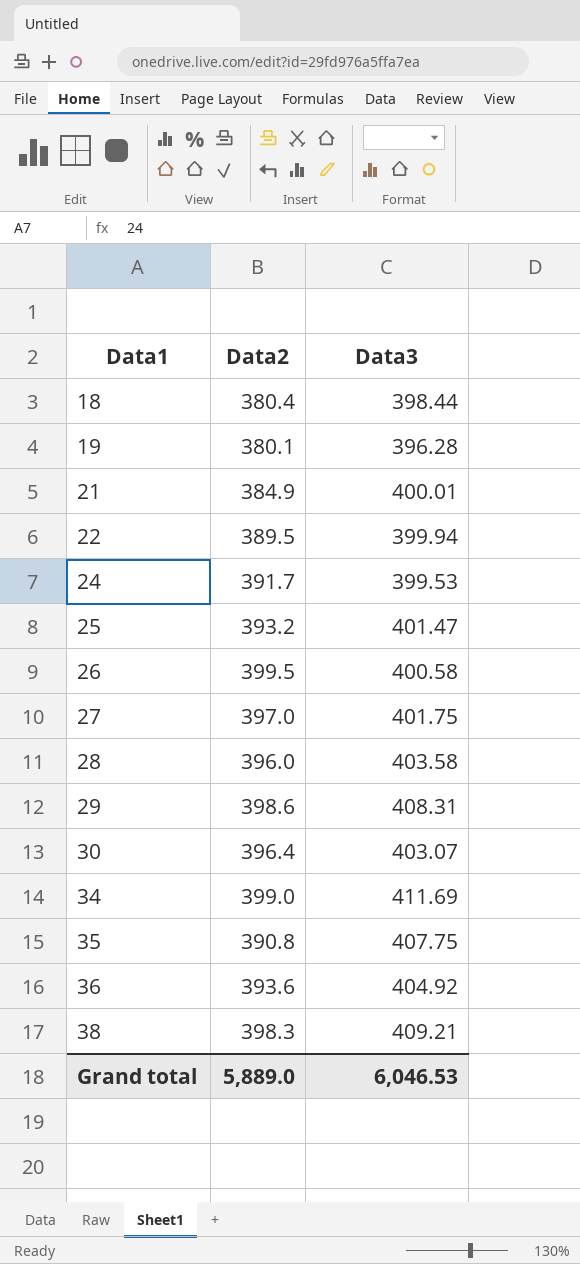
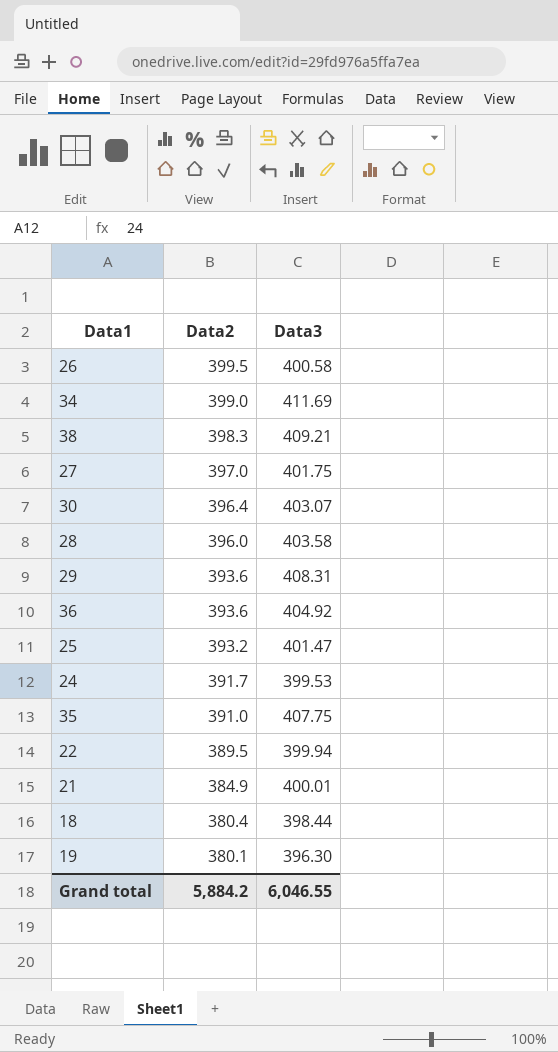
row order: Data1 ascending -> Data2 descending
29 | Data2: 398.6 -> 393.6
35 | Data2: 390.8 -> 391.0
19 | Data3: 396.28 -> 396.30
Grand total | Data2: 5,889.0 -> 5,884.2
Grand total | Data3: 6,046.53 -> 6,046.55

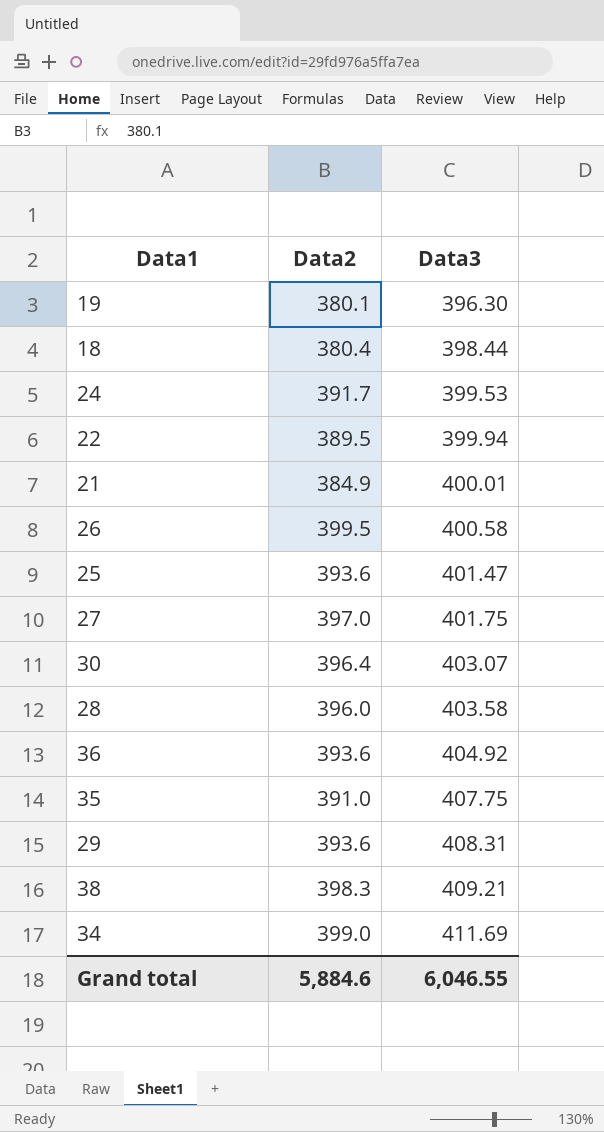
row order: Data2 descending -> Data3 ascending
25 | Data2: 393.2 -> 393.6
Grand total | Data2: 5,884.2 -> 5,884.6

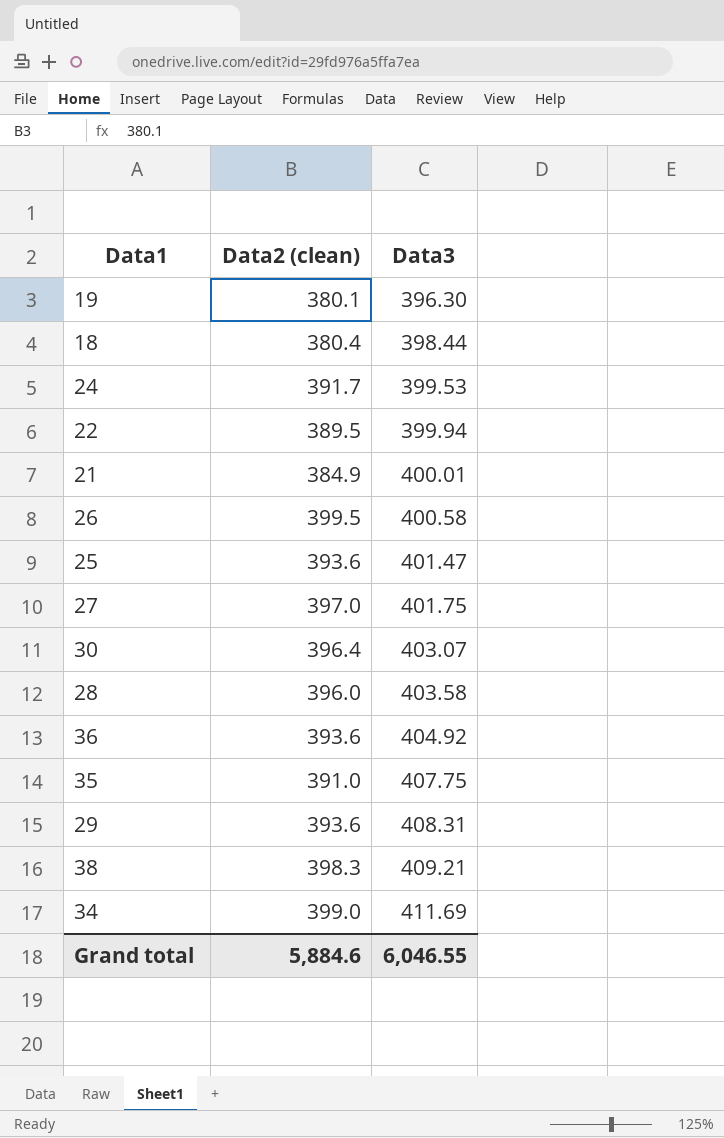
column name: Data2 -> Data2 (clean)

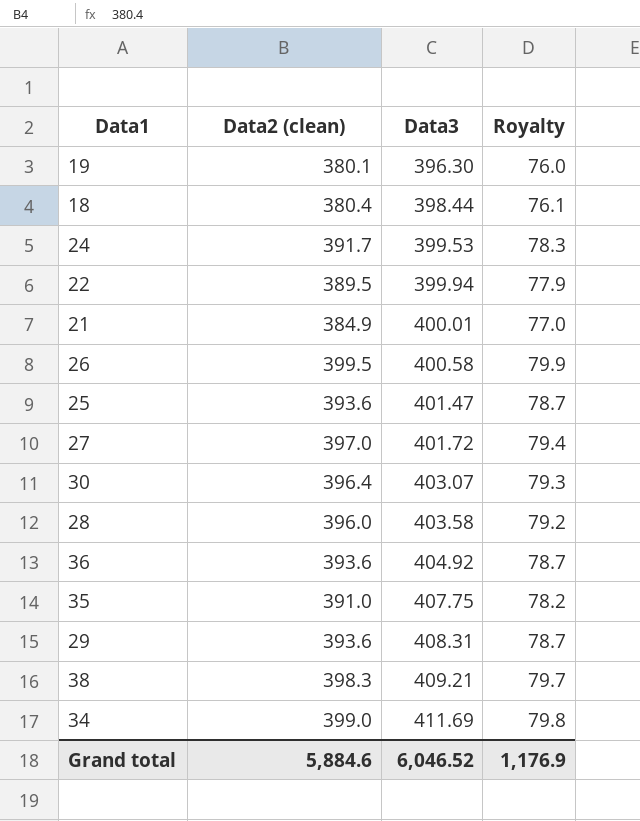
column Royalty | formula: none -> [Data2 (clean)] * 0.2
27 | Data3: 401.75 -> 401.72
Grand total | Data3: 6,046.55 -> 6,046.52

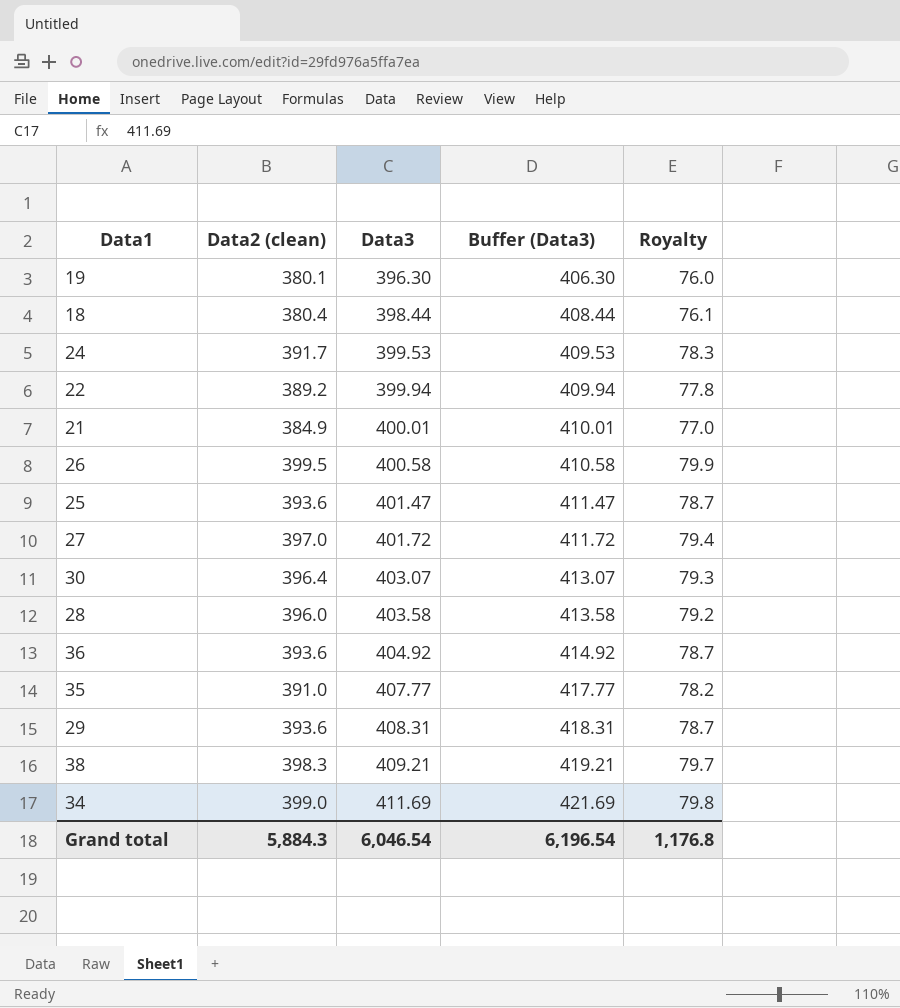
column Buffer (Data3) | formula: none -> [Data3] + 10
22 | Data2 (clean): 389.5 -> 389.2
22 | Royalty: 77.9 -> 77.8
35 | Data3: 407.75 -> 407.77
Grand total | Data2 (clean): 5,884.6 -> 5,884.3
Grand total | Data3: 6,046.52 -> 6,046.54
Grand total | Royalty: 1,176.9 -> 1,176.8

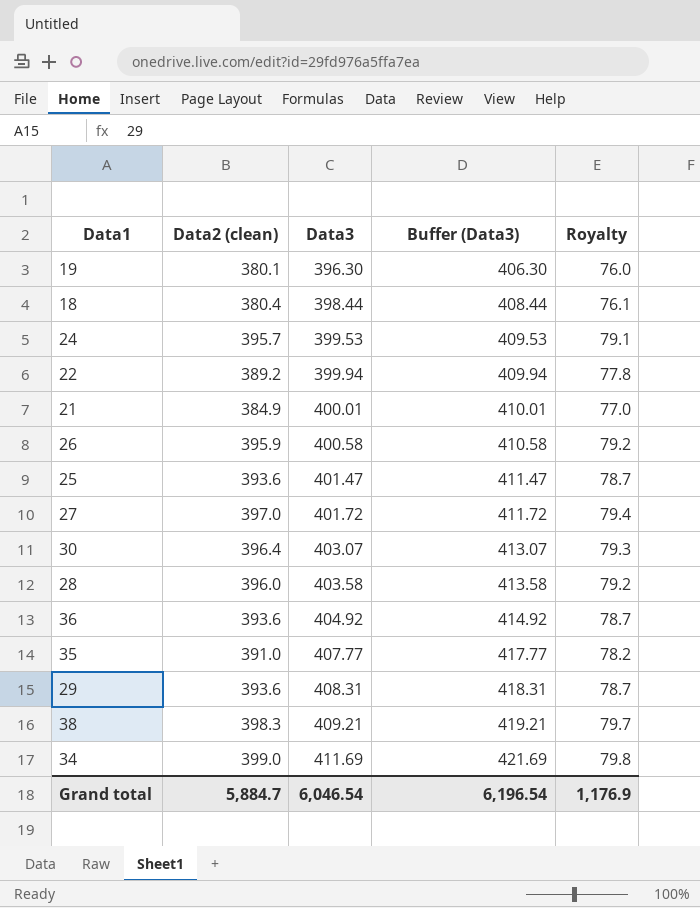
24 | Data2 (clean): 391.7 -> 395.7
24 | Royalty: 78.3 -> 79.1
26 | Data2 (clean): 399.5 -> 395.9
26 | Royalty: 79.9 -> 79.2
Grand total | Data2 (clean): 5,884.3 -> 5,884.7
Grand total | Royalty: 1,176.8 -> 1,176.9

